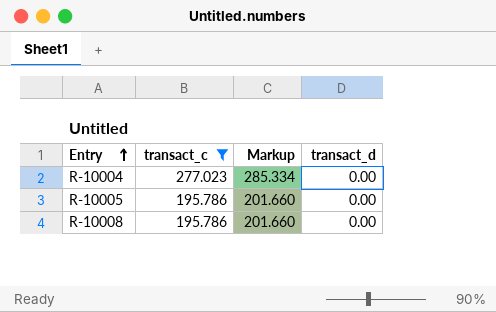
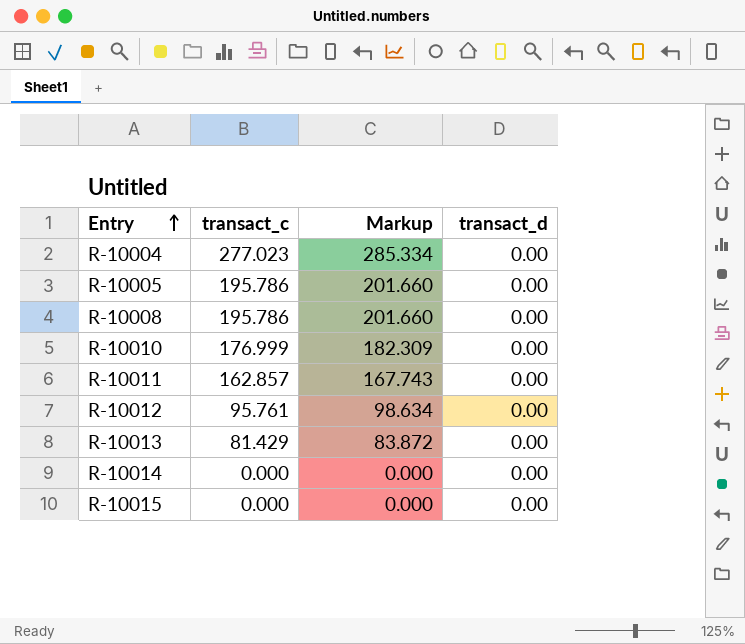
filter: transact_c >= 195.786 -> none

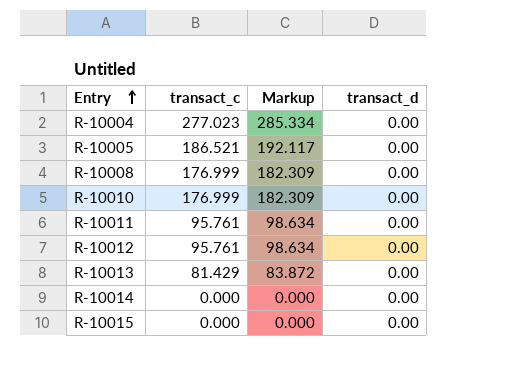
R-10005 | transact_c: 195.786 -> 186.521
R-10005 | Markup: 201.660 -> 192.117
R-10008 | transact_c: 195.786 -> 176.999
R-10008 | Markup: 201.660 -> 182.309
R-10011 | transact_c: 162.857 -> 95.761
R-10011 | Markup: 167.743 -> 98.634

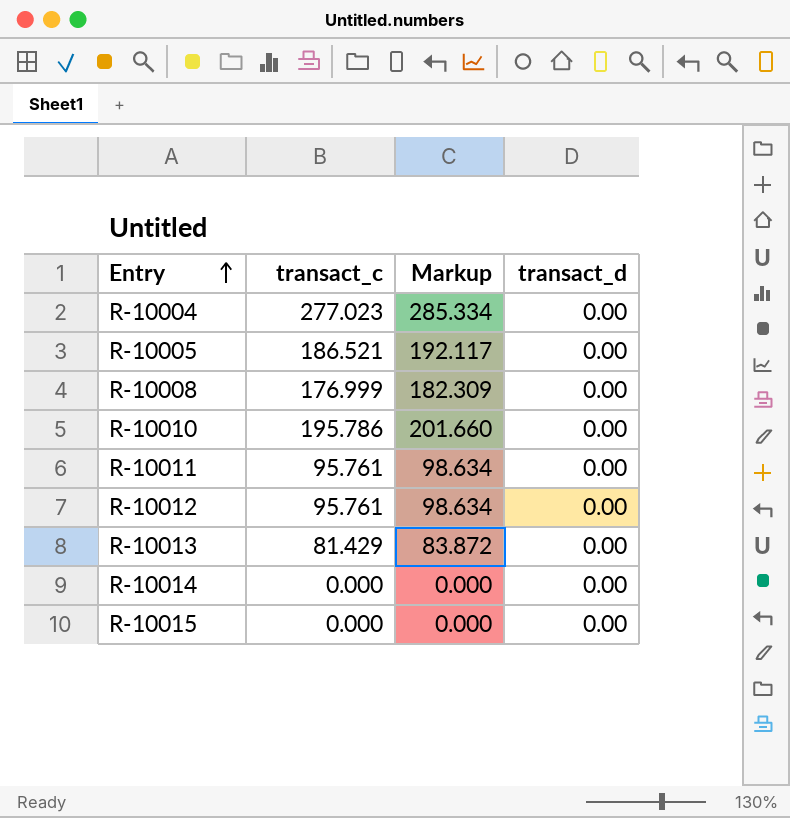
R-10010 | transact_c: 176.999 -> 195.786
R-10010 | Markup: 182.309 -> 201.660

